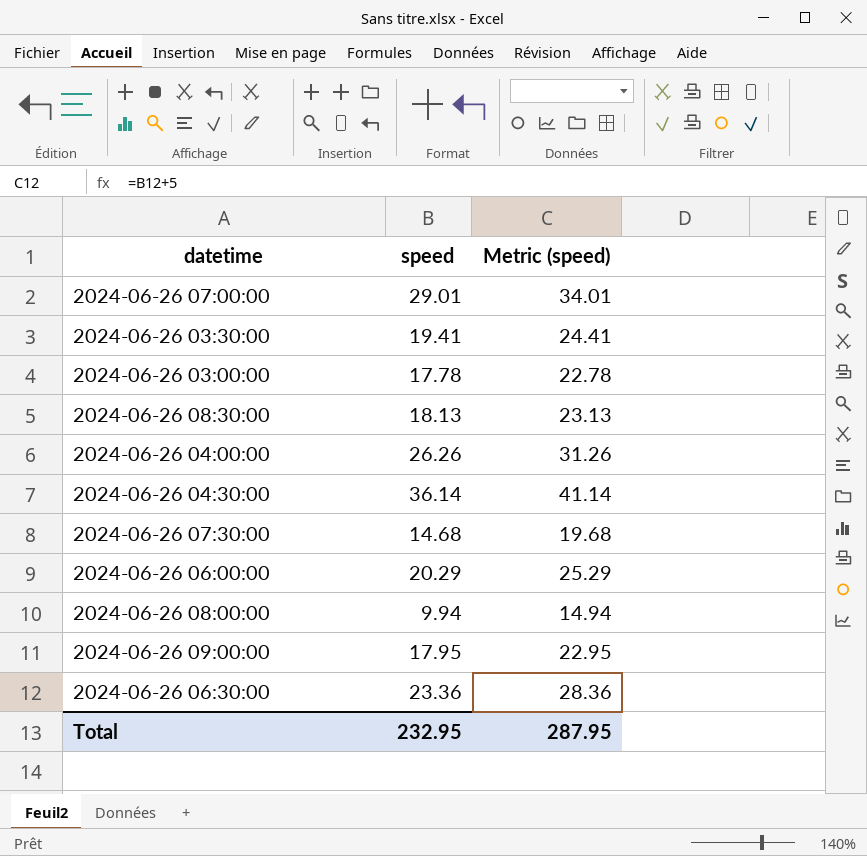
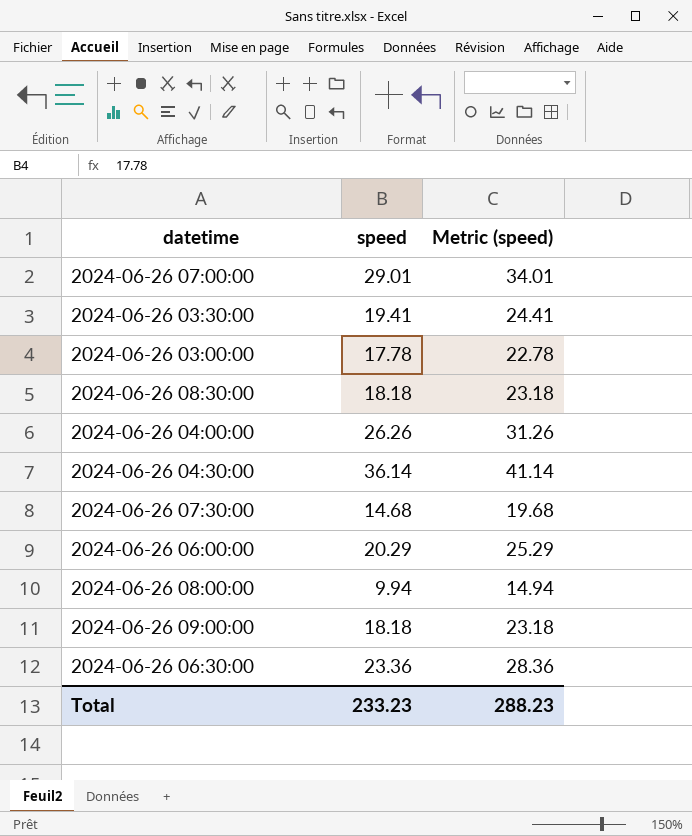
2024-06-26 08:30:00 | speed: 18.13 -> 18.18
2024-06-26 08:30:00 | Metric (speed): 23.13 -> 23.18
2024-06-26 09:00:00 | speed: 17.95 -> 18.18
2024-06-26 09:00:00 | Metric (speed): 22.95 -> 23.18
Total | speed: 232.95 -> 233.23
Total | Metric (speed): 287.95 -> 288.23

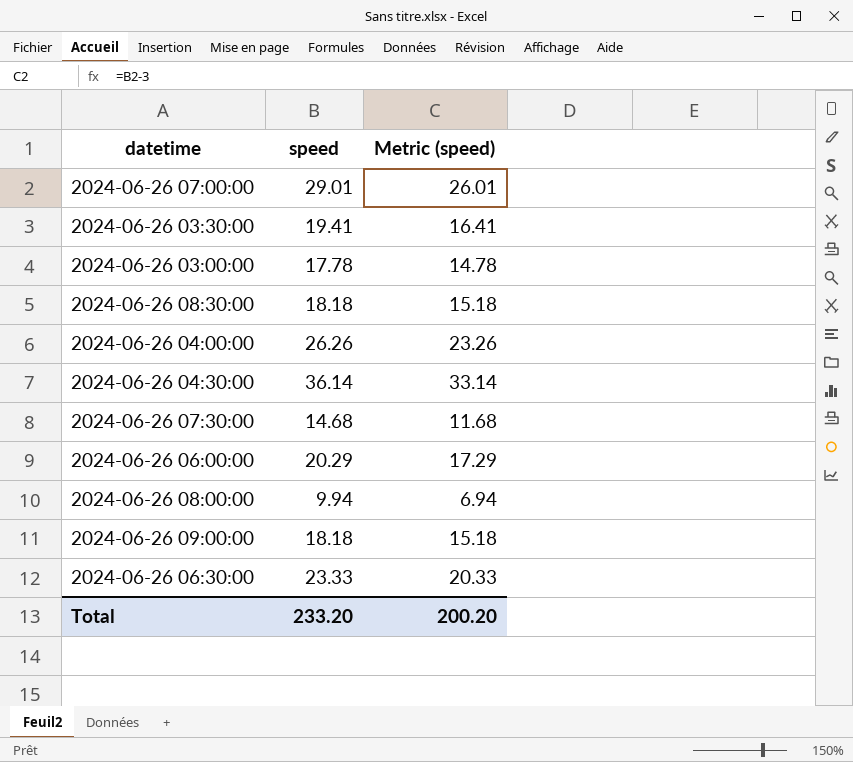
column Metric (speed) | formula: [speed] + 5 -> [speed] - 3
2024-06-26 06:30:00 | speed: 23.36 -> 23.33
Total | speed: 233.23 -> 233.20
Total | Metric (speed): 288.23 -> 200.20

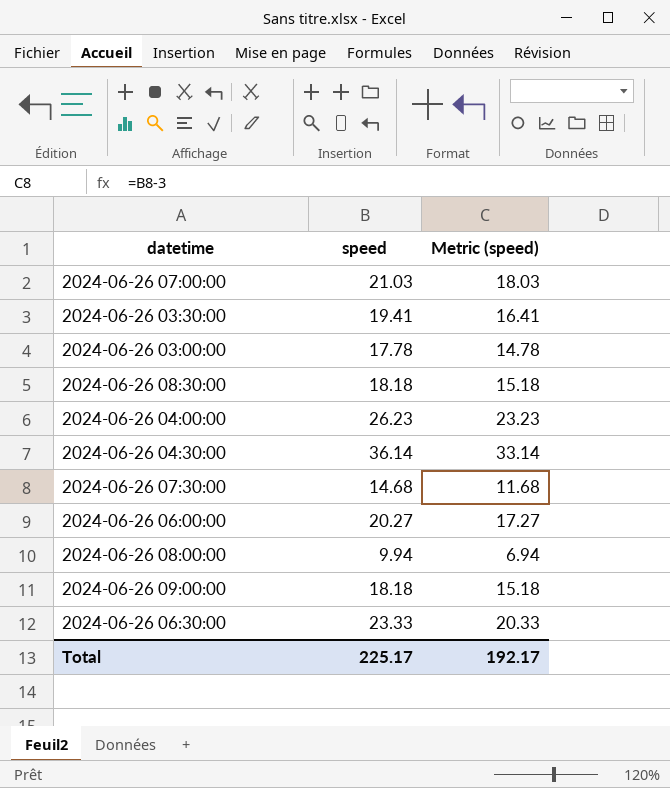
2024-06-26 07:00:00 | speed: 29.01 -> 21.03
2024-06-26 07:00:00 | Metric (speed): 26.01 -> 18.03
2024-06-26 04:00:00 | speed: 26.26 -> 26.23
2024-06-26 04:00:00 | Metric (speed): 23.26 -> 23.23
2024-06-26 06:00:00 | speed: 20.29 -> 20.27
2024-06-26 06:00:00 | Metric (speed): 17.29 -> 17.27
Total | speed: 233.20 -> 225.17
Total | Metric (speed): 200.20 -> 192.17

